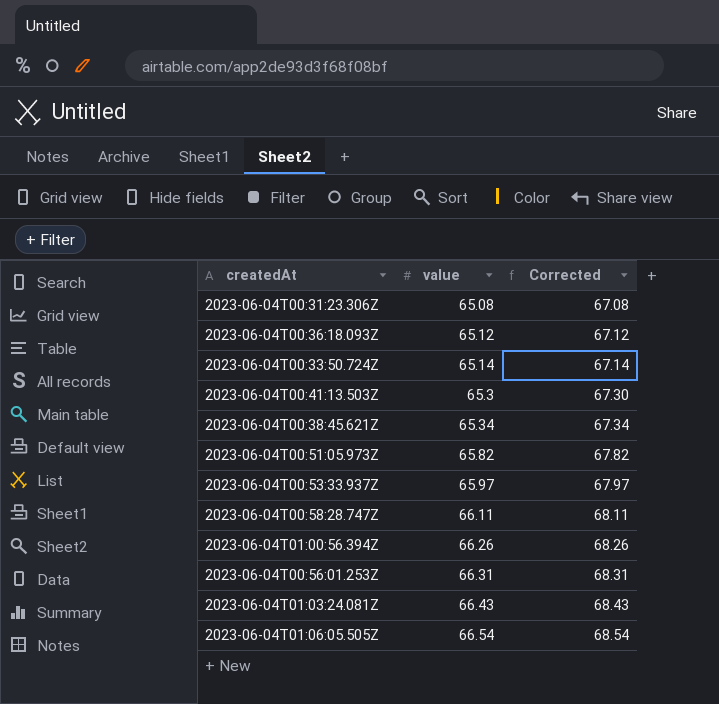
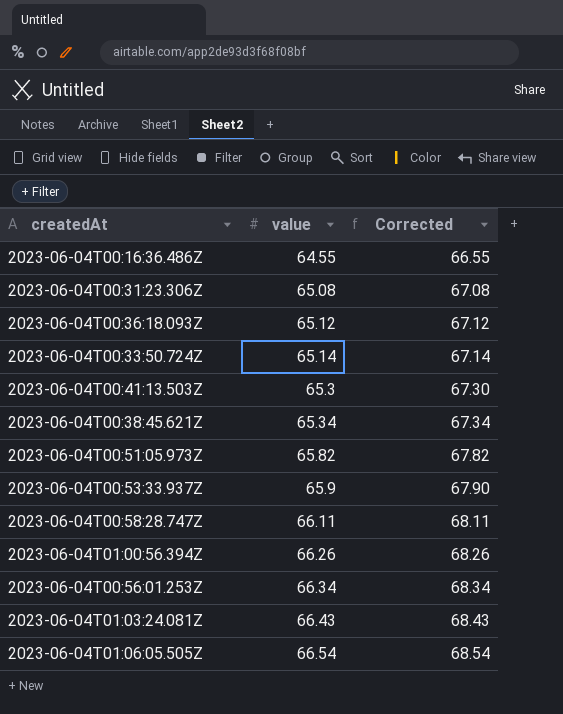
row 2023-06-04T00:16:36.486Z: none -> 64.55 | 66.55
2023-06-04T00:53:33.937Z | value: 65.97 -> 65.9
2023-06-04T00:53:33.937Z | Corrected: 67.97 -> 67.90
2023-06-04T00:56:01.253Z | value: 66.31 -> 66.34
2023-06-04T00:56:01.253Z | Corrected: 68.31 -> 68.34

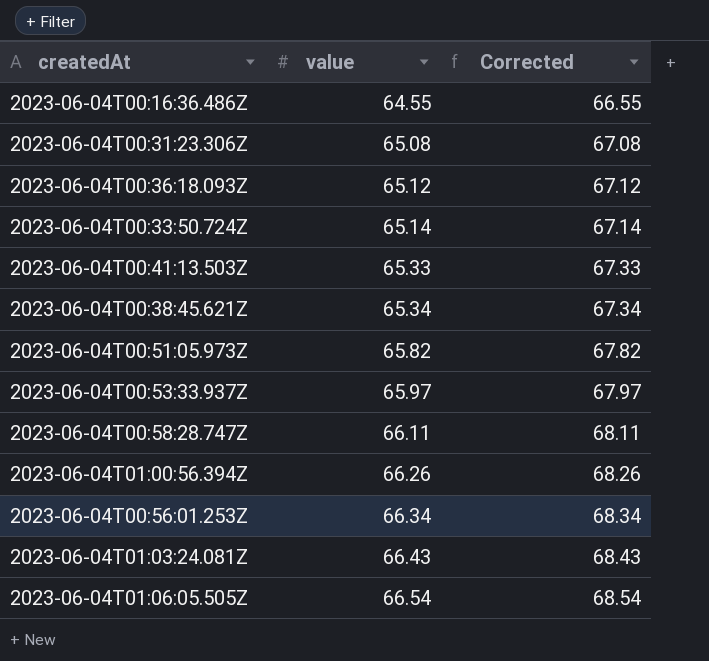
2023-06-04T00:41:13.503Z | value: 65.3 -> 65.33
2023-06-04T00:41:13.503Z | Corrected: 67.30 -> 67.33
2023-06-04T00:53:33.937Z | value: 65.9 -> 65.97
2023-06-04T00:53:33.937Z | Corrected: 67.90 -> 67.97

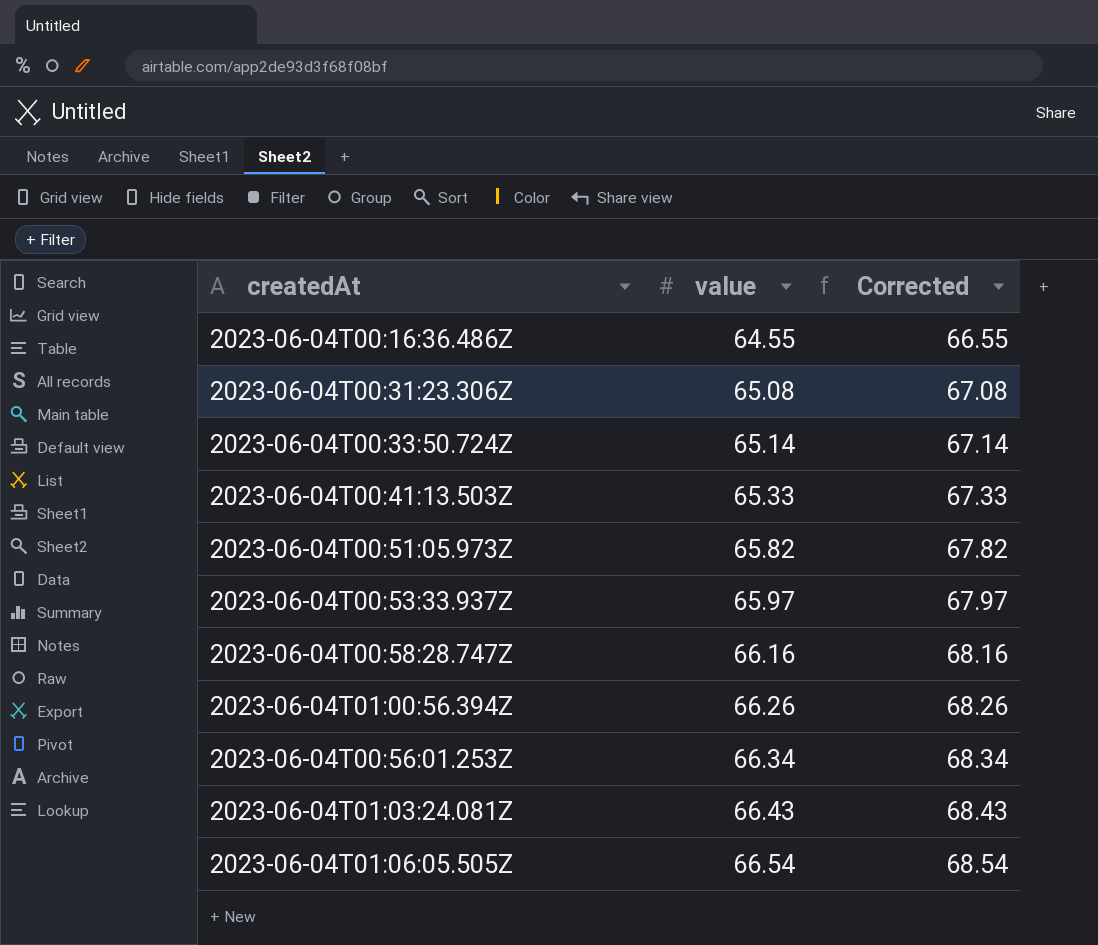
row 2023-06-04T00:36:18.093Z: 65.12 | 67.12 -> none
row 2023-06-04T00:38:45.621Z: 65.34 | 67.34 -> none
2023-06-04T00:58:28.747Z | value: 66.11 -> 66.16
2023-06-04T00:58:28.747Z | Corrected: 68.11 -> 68.16

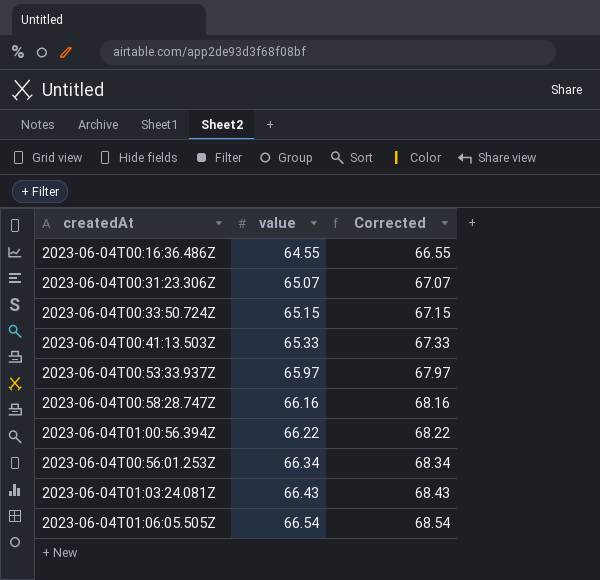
row 2023-06-04T00:51:05.973Z: 65.82 | 67.82 -> none
2023-06-04T00:31:23.306Z | value: 65.08 -> 65.07
2023-06-04T00:31:23.306Z | Corrected: 67.08 -> 67.07
2023-06-04T00:33:50.724Z | value: 65.14 -> 65.15
2023-06-04T00:33:50.724Z | Corrected: 67.14 -> 67.15
2023-06-04T01:00:56.394Z | value: 66.26 -> 66.22
2023-06-04T01:00:56.394Z | Corrected: 68.26 -> 68.22

